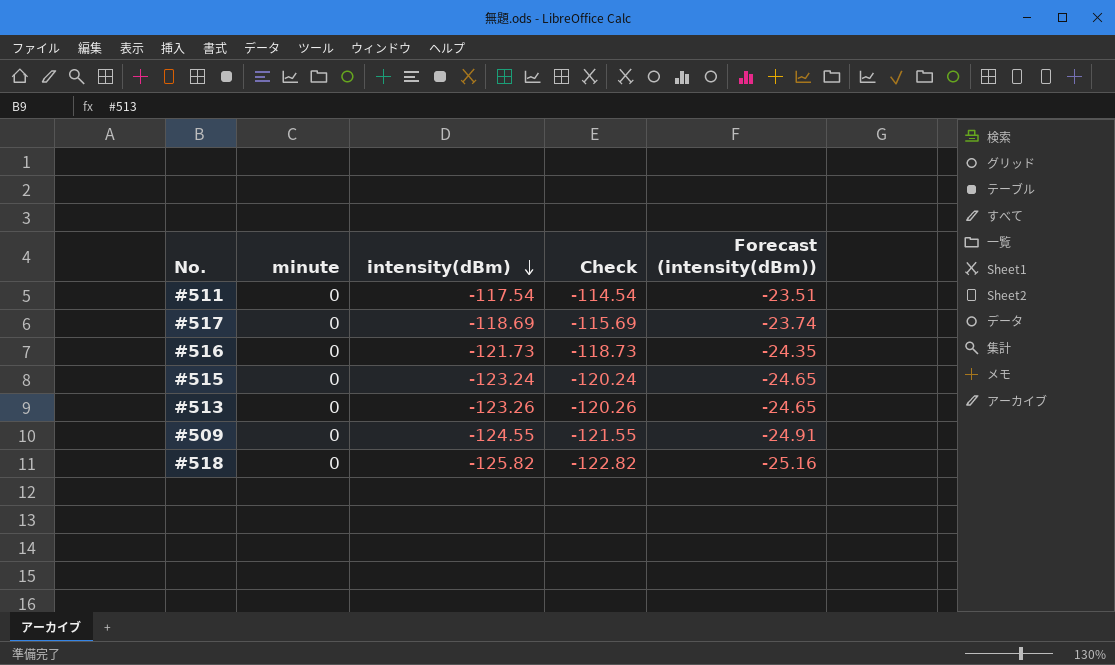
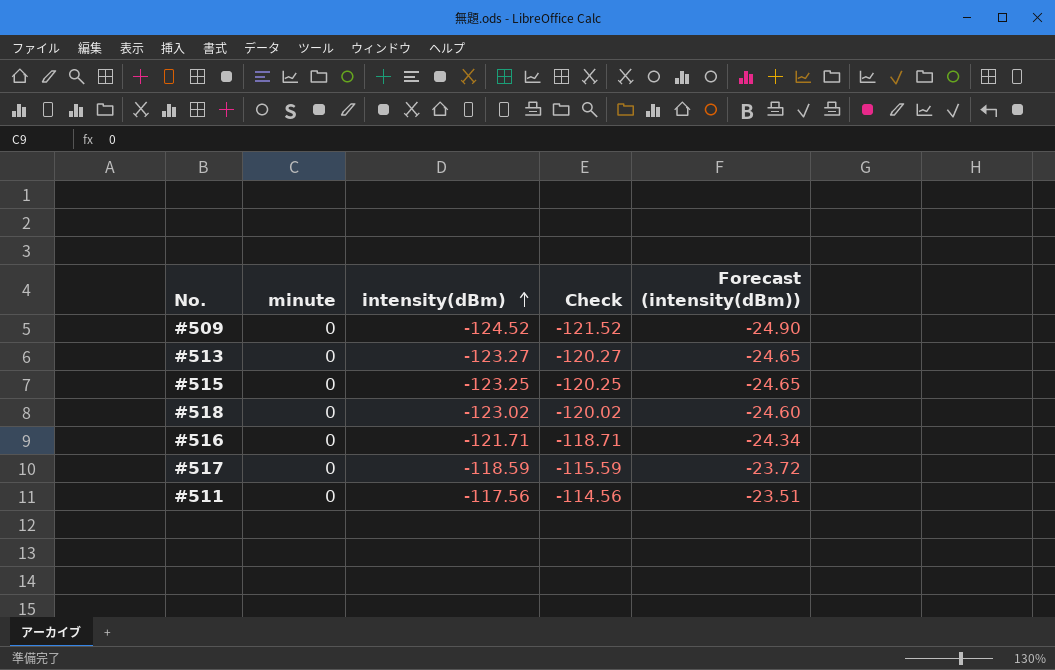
row order: intensity(dBm) descending -> intensity(dBm) ascending
#509 | intensity(dBm): -124.55 -> -124.52
#509 | Check: -121.55 -> -121.52
#509 | Forecast (intensity(dBm)): -24.91 -> -24.90
#513 | intensity(dBm): -123.26 -> -123.27
#513 | Check: -120.26 -> -120.27
#515 | intensity(dBm): -123.24 -> -123.25
#515 | Check: -120.24 -> -120.25
#518 | intensity(dBm): -125.82 -> -123.02
#518 | Check: -122.82 -> -120.02
#518 | Forecast (intensity(dBm)): -25.16 -> -24.60
#516 | intensity(dBm): -121.73 -> -121.71
#516 | Check: -118.73 -> -118.71
#516 | Forecast (intensity(dBm)): -24.35 -> -24.34
#517 | intensity(dBm): -118.69 -> -118.59
#517 | Check: -115.69 -> -115.59
#517 | Forecast (intensity(dBm)): -23.74 -> -23.72
#511 | intensity(dBm): -117.54 -> -117.56
#511 | Check: -114.54 -> -114.56

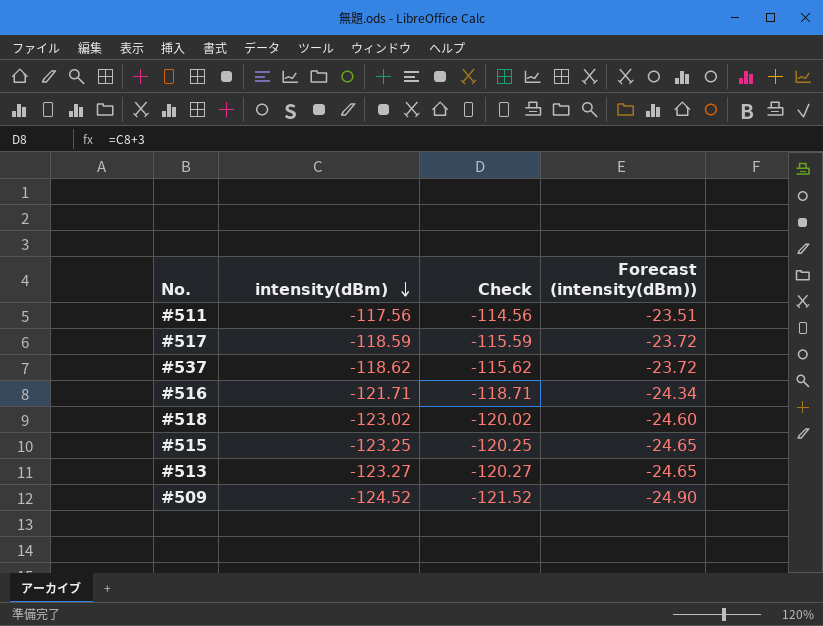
row order: intensity(dBm) ascending -> intensity(dBm) descending
column minute | position: 2 -> none
row #537: none -> -118.62 | -115.62 | -23.72

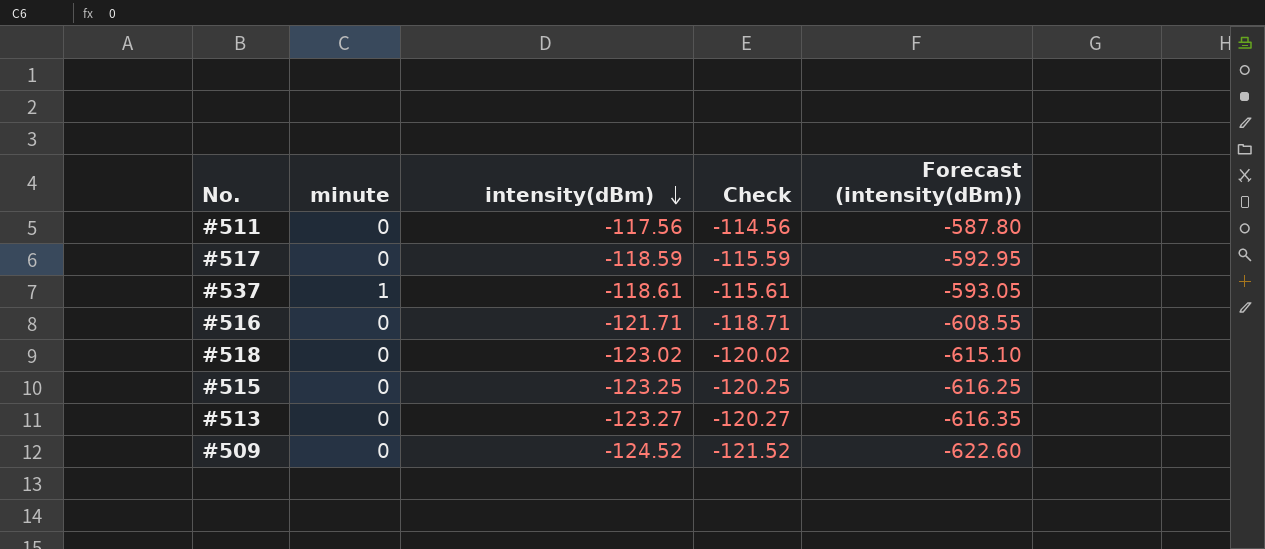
column minute | position: none -> 2
column Forecast (intensity(dBm)) | formula: [intensity(dBm)] * 0.2 -> [intensity(dBm)] * 5
#537 | intensity(dBm): -118.62 -> -118.61
#537 | Check: -115.62 -> -115.61

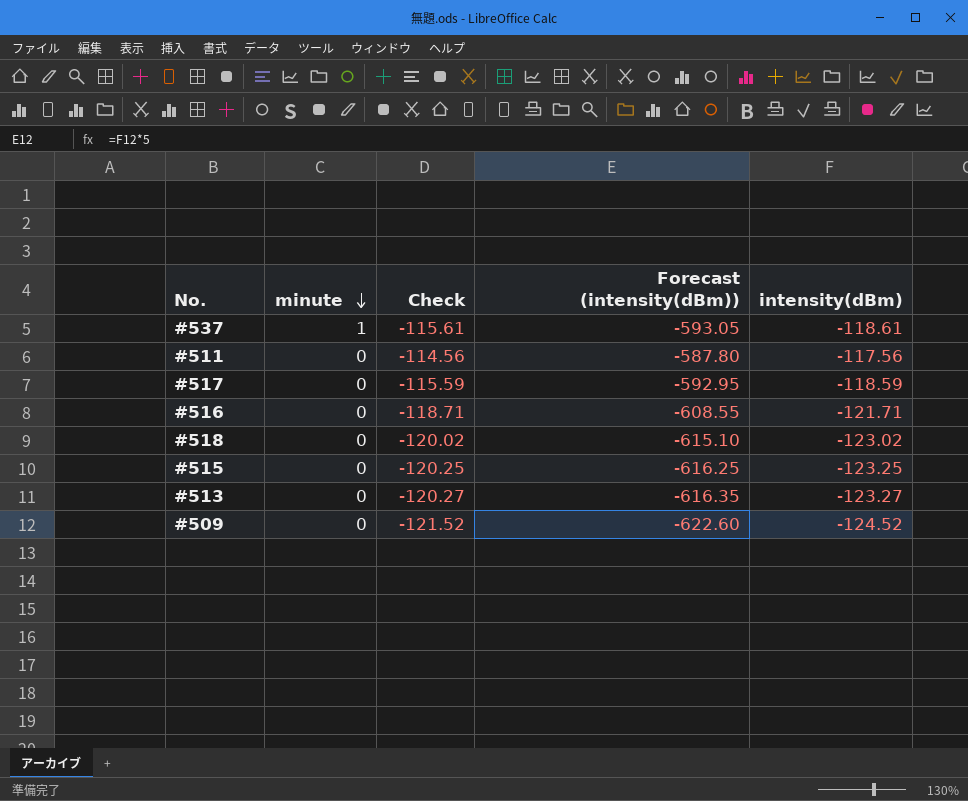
row order: intensity(dBm) descending -> minute descending
column intensity(dBm) | position: 3 -> 5

